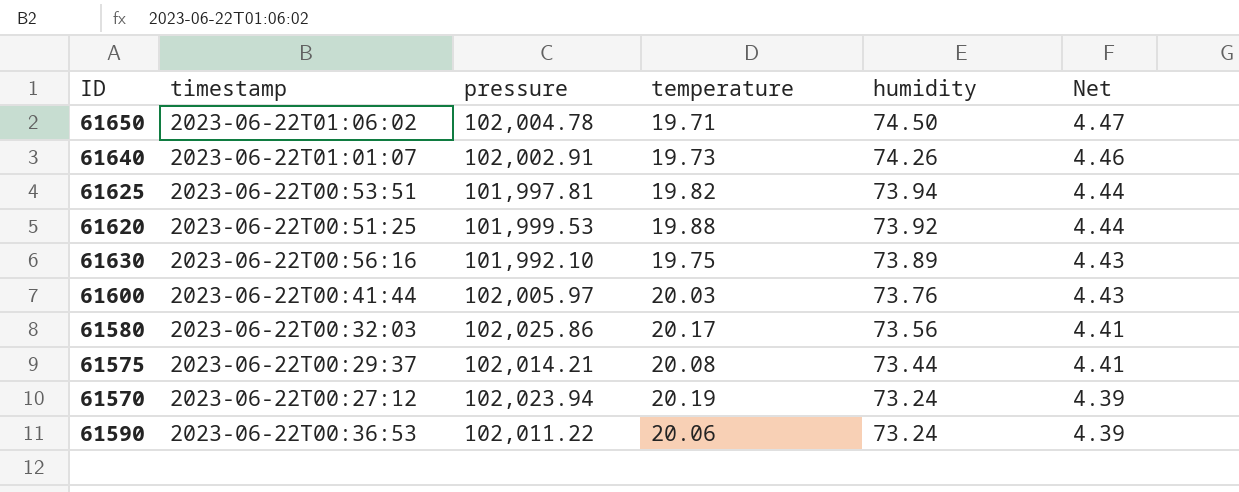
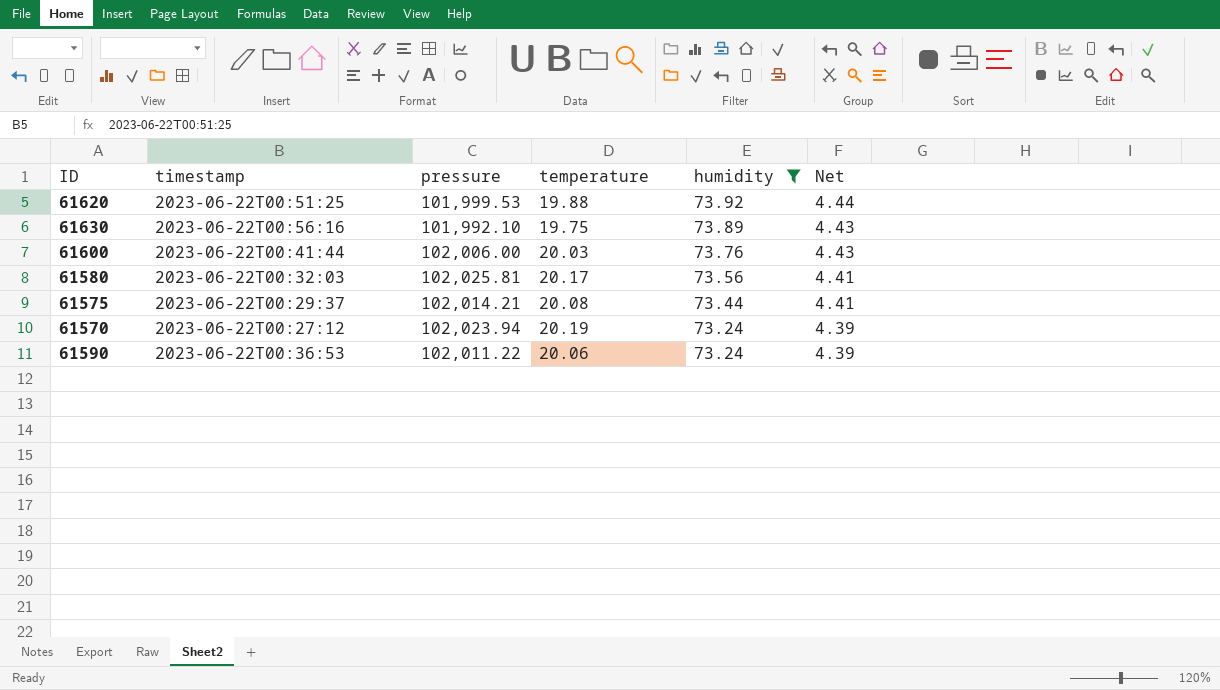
filter: none -> humidity <= 73.92
61600 | pressure: 102,005.97 -> 102,006.00
61580 | pressure: 102,025.86 -> 102,025.81

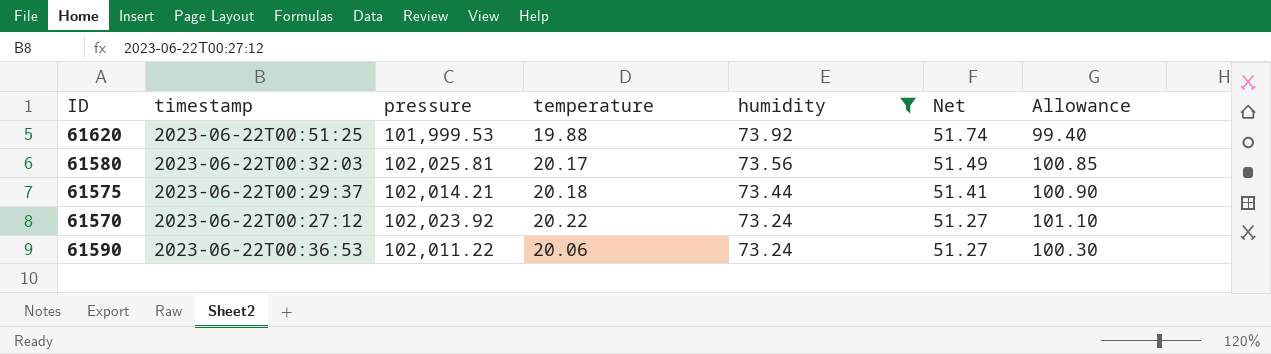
column Net | formula: [humidity] * 0.06 -> [humidity] * 0.7
column Allowance | formula: none -> [temperature] * 5
row 61630: 2023-06-22T00:56:16 | 101,992.10 | 19.75 | 73.89 | 4.43 -> none
row 61600: 2023-06-22T00:41:44 | 102,006.00 | 20.03 | 73.76 | 4.43 -> none
61575 | temperature: 20.08 -> 20.18
61570 | pressure: 102,023.94 -> 102,023.92
61570 | temperature: 20.19 -> 20.22

